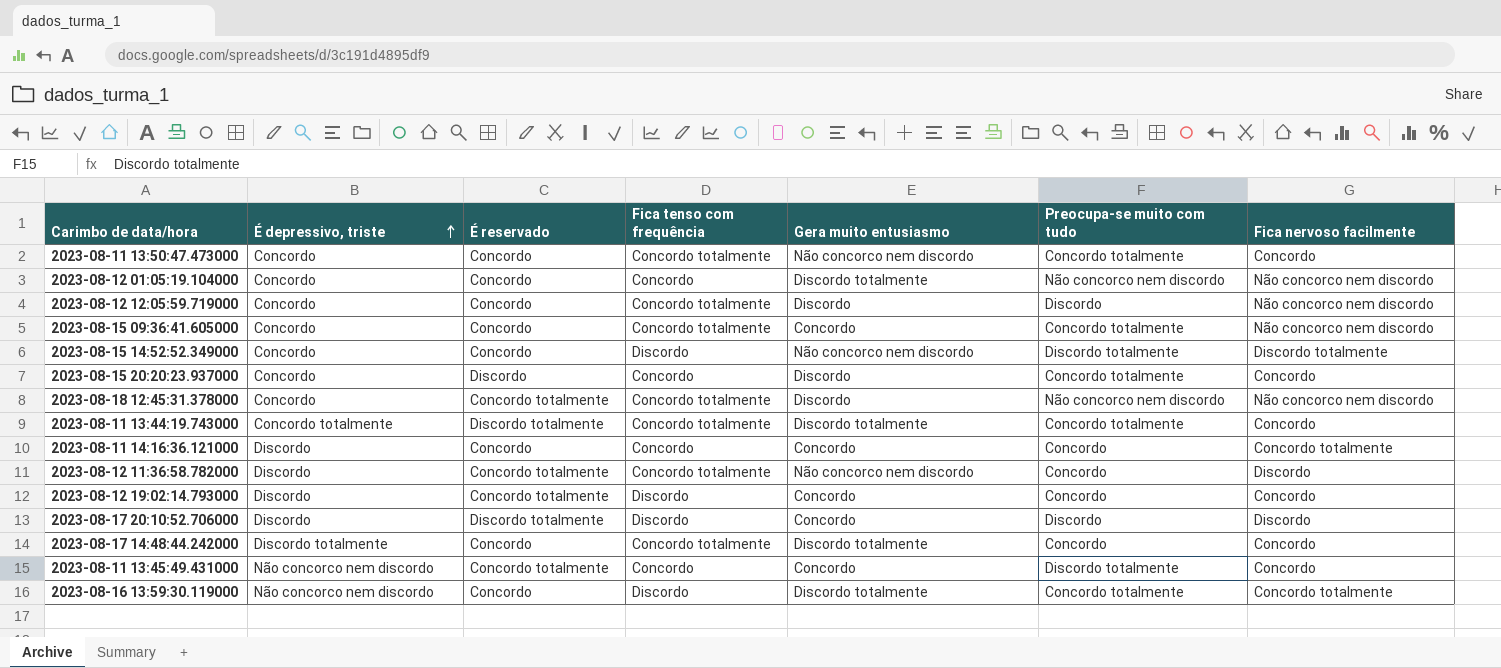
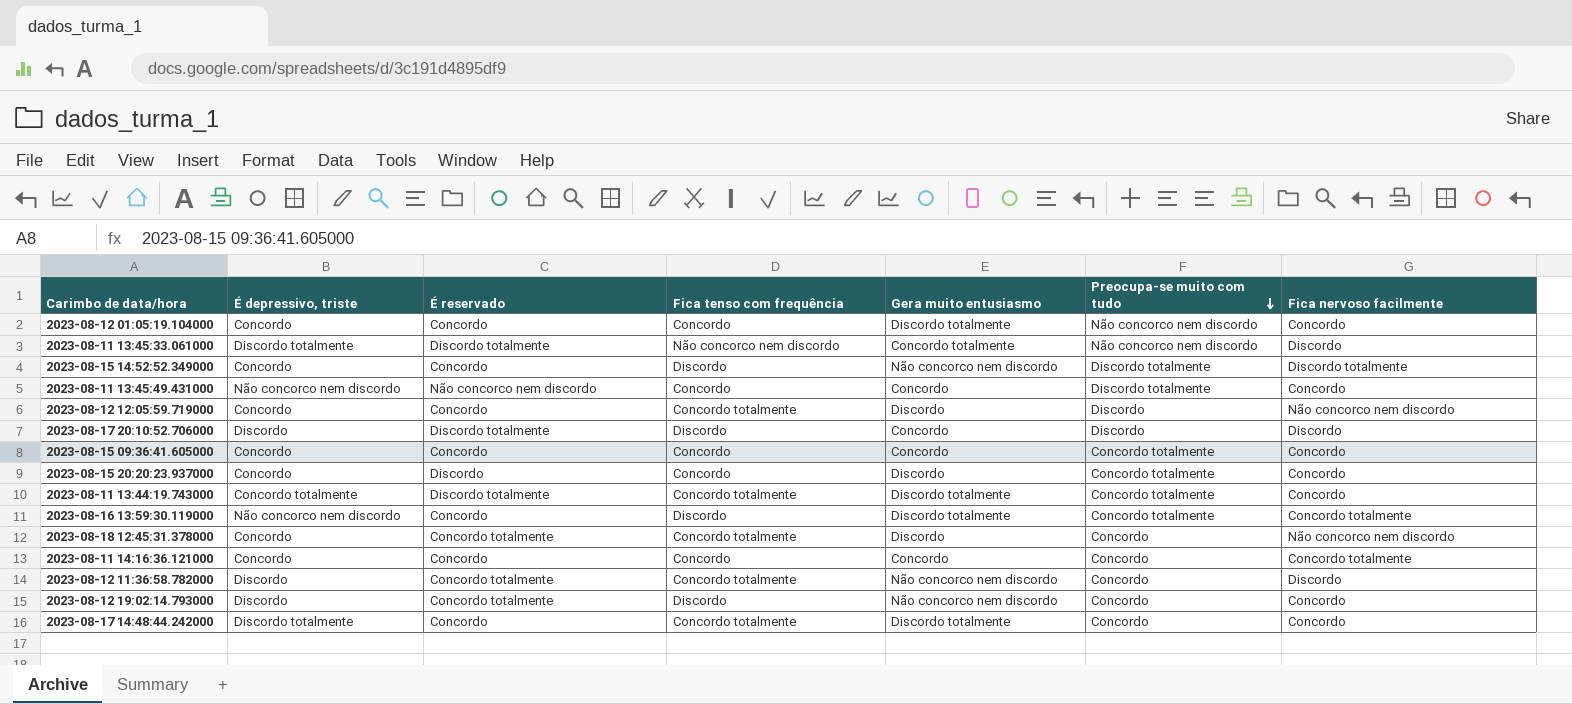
row order: É depressivo, triste ascending -> Preocupa-se muito com tudo descending
row 2023-08-11 13:50:47.473000: Concordo | Concordo | Concordo totalmente | Não concorco nem discordo | Concordo totalmente | Concordo -> none
2023-08-12 01:05:19.104000 | Fica nervoso facilmente: Não concorco nem discordo -> Concordo
row 2023-08-11 13:45:33.061000: none -> Discordo totalmente | Discordo totalmente | Não concorco nem discordo | Concordo totalmente | Não concorco nem discordo | Discordo
2023-08-11 13:45:49.431000 | É reservado: Concordo totalmente -> Não concorco nem discordo
2023-08-15 09:36:41.605000 | Fica tenso com frequência: Concordo totalmente -> Concordo
2023-08-15 09:36:41.605000 | Fica nervoso facilmente: Não concorco nem discordo -> Concordo
2023-08-18 12:45:31.378000 | Preocupa-se muito com tudo: Não concorco nem discordo -> Concordo
2023-08-11 14:16:36.121000 | É depressivo, triste: Discordo -> Concordo
2023-08-12 19:02:14.793000 | Gera muito entusiasmo: Concordo -> Não concorco nem discordo

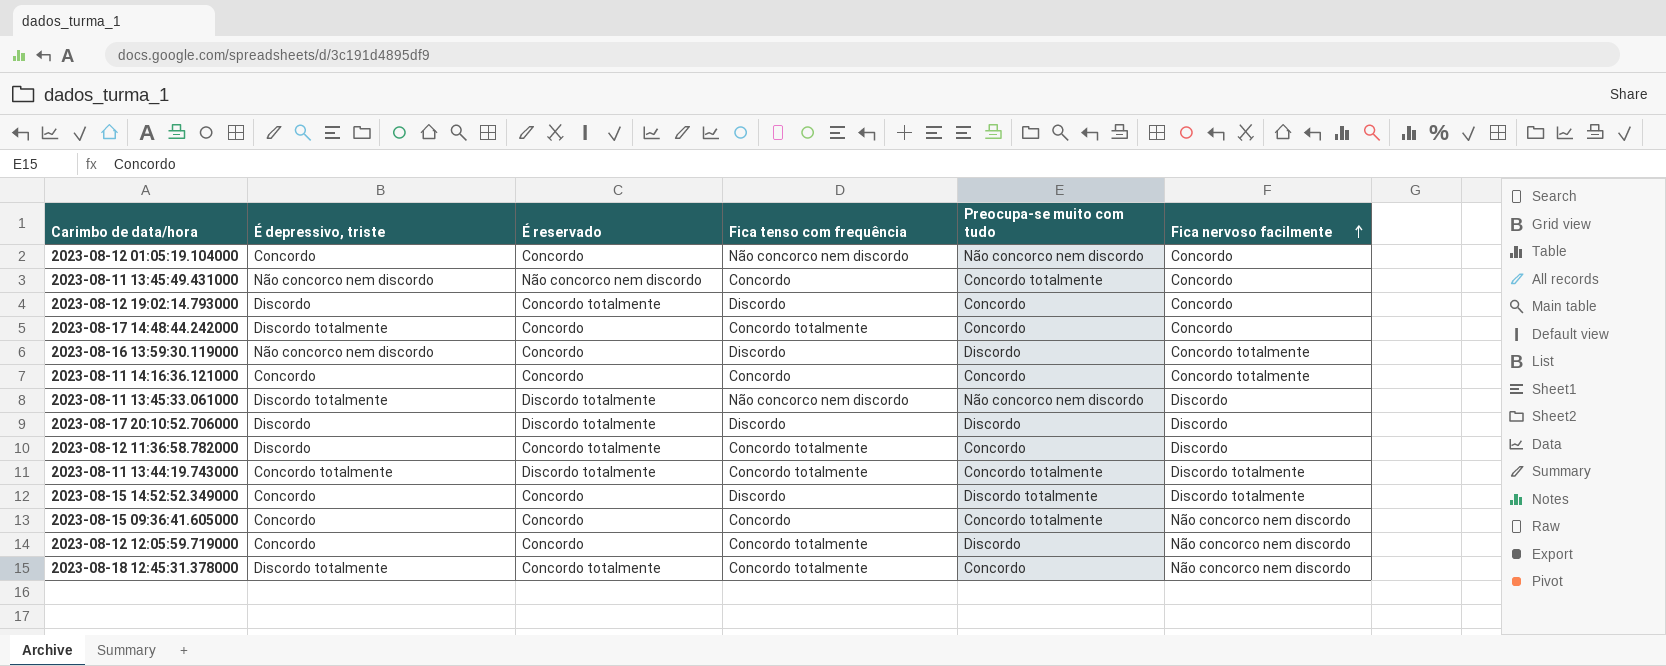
row order: Preocupa-se muito com tudo descending -> Fica nervoso facilmente ascending
column Gera muito entusiasmo | position: 5 -> none
row 2023-08-15 20:20:23.937000: Concordo | Discordo | Concordo | Discordo | Concordo totalmente | Concordo -> none
2023-08-12 01:05:19.104000 | Fica tenso com frequência: Concordo -> Não concorco nem discordo
2023-08-11 13:45:49.431000 | Preocupa-se muito com tudo: Discordo totalmente -> Concordo totalmente
2023-08-16 13:59:30.119000 | Preocupa-se muito com tudo: Concordo totalmente -> Discordo
2023-08-11 13:44:19.743000 | Fica nervoso facilmente: Concordo -> Discordo totalmente
2023-08-15 09:36:41.605000 | Fica nervoso facilmente: Concordo -> Não concorco nem discordo
2023-08-18 12:45:31.378000 | É depressivo, triste: Concordo -> Discordo totalmente

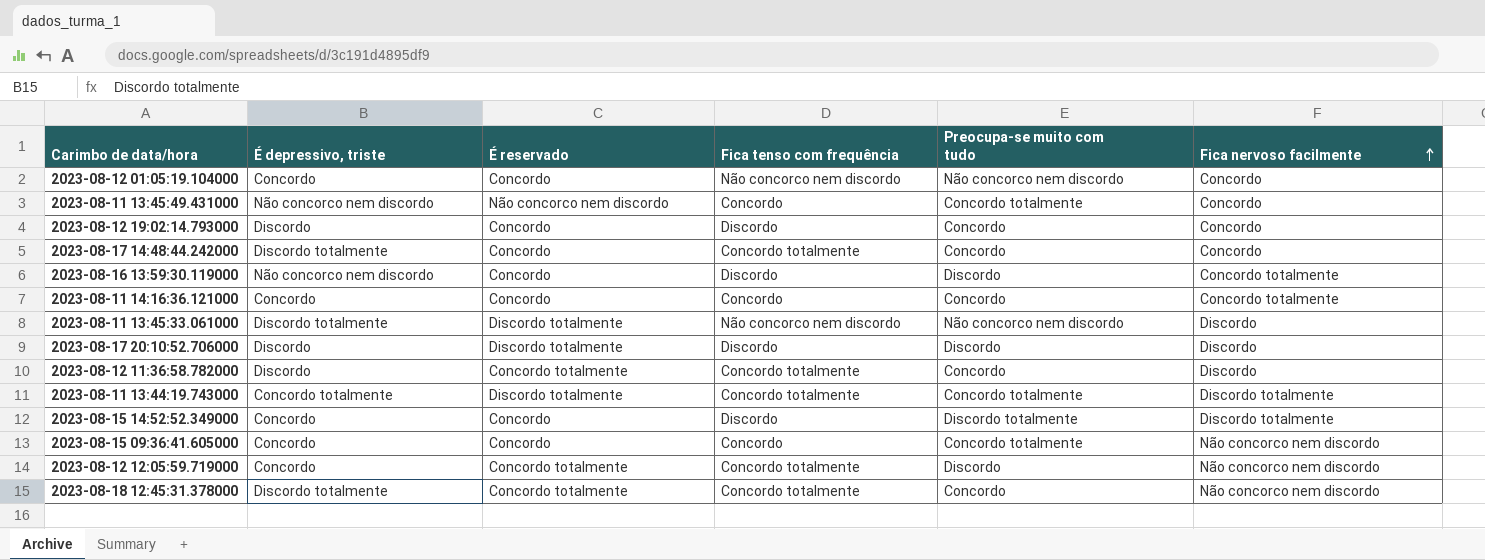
2023-08-12 19:02:14.793000 | É reservado: Concordo totalmente -> Concordo
2023-08-12 12:05:59.719000 | É reservado: Concordo -> Concordo totalmente

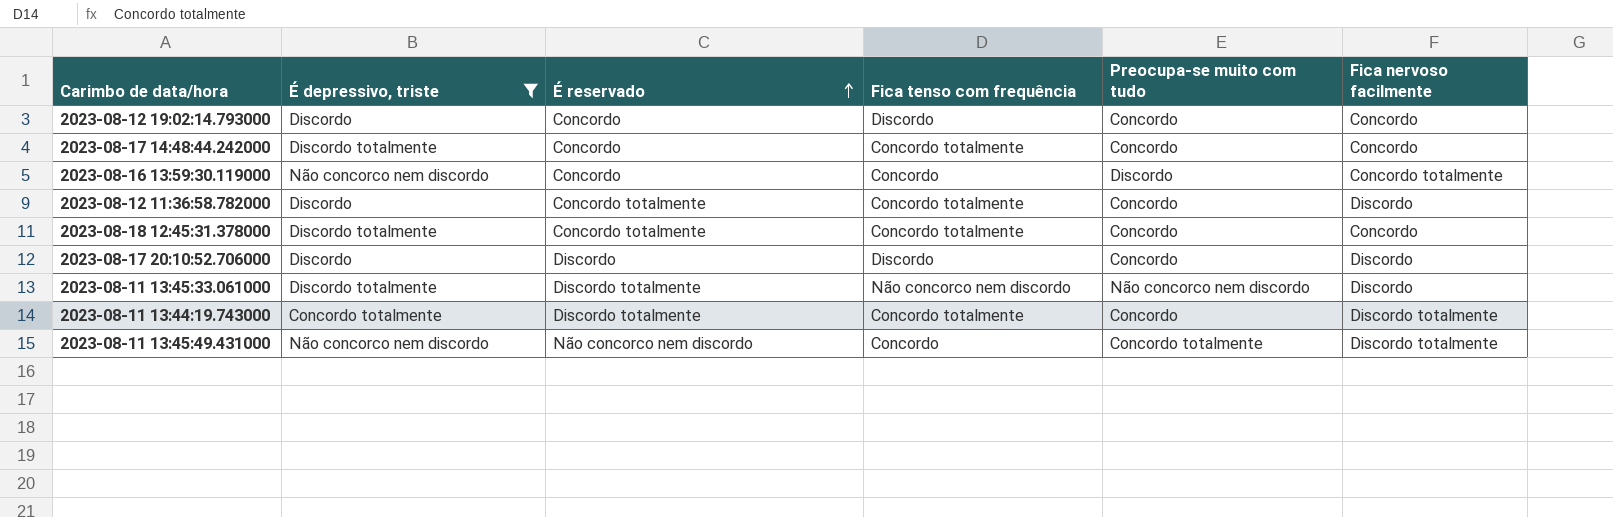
filter: none -> É depressivo, triste != Concordo
row order: Fica nervoso facilmente ascending -> É reservado ascending
2023-08-16 13:59:30.119000 | Fica tenso com frequência: Discordo -> Concordo
2023-08-18 12:45:31.378000 | Fica nervoso facilmente: Não concorco nem discordo -> Concordo
2023-08-17 20:10:52.706000 | É reservado: Discordo totalmente -> Discordo
2023-08-17 20:10:52.706000 | Preocupa-se muito com tudo: Discordo -> Concordo
2023-08-11 13:44:19.743000 | Preocupa-se muito com tudo: Concordo totalmente -> Concordo
2023-08-11 13:45:49.431000 | Fica nervoso facilmente: Concordo -> Discordo totalmente

